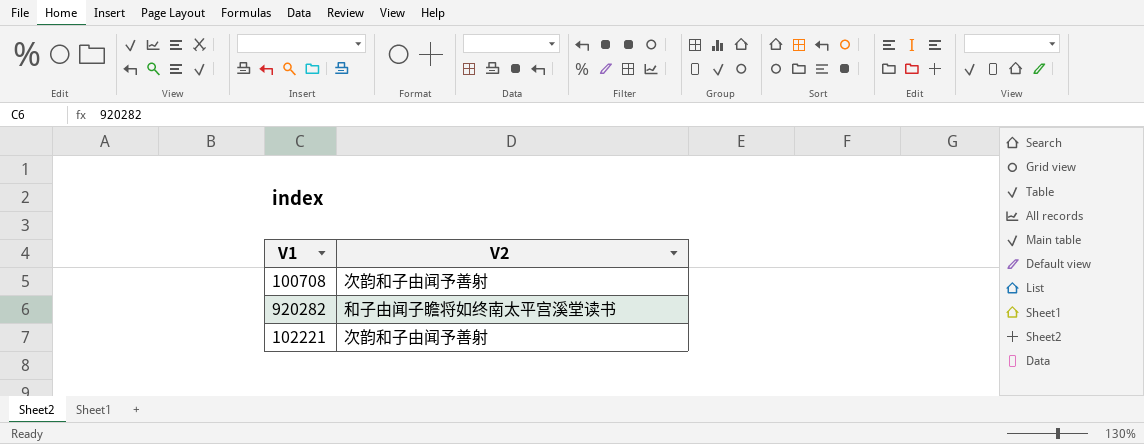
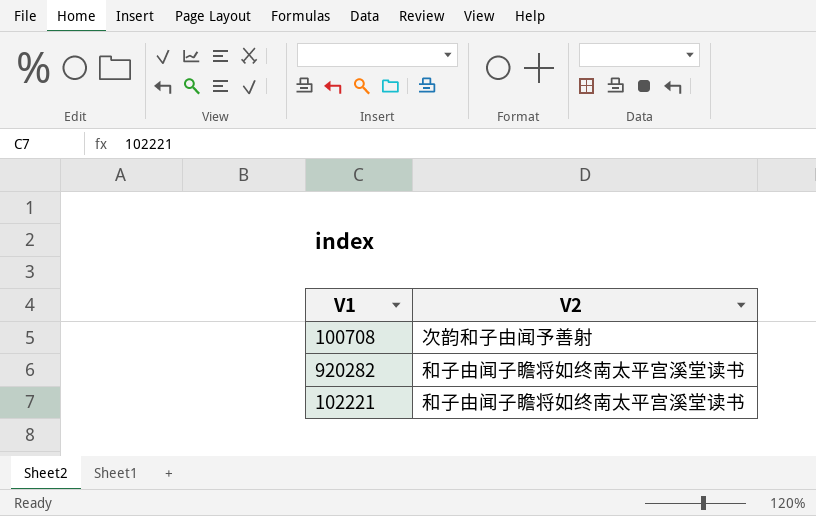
102221 | V2: 次韵和子由闻予善射 -> 和子由闻子瞻将如终南太平宫溪堂读书

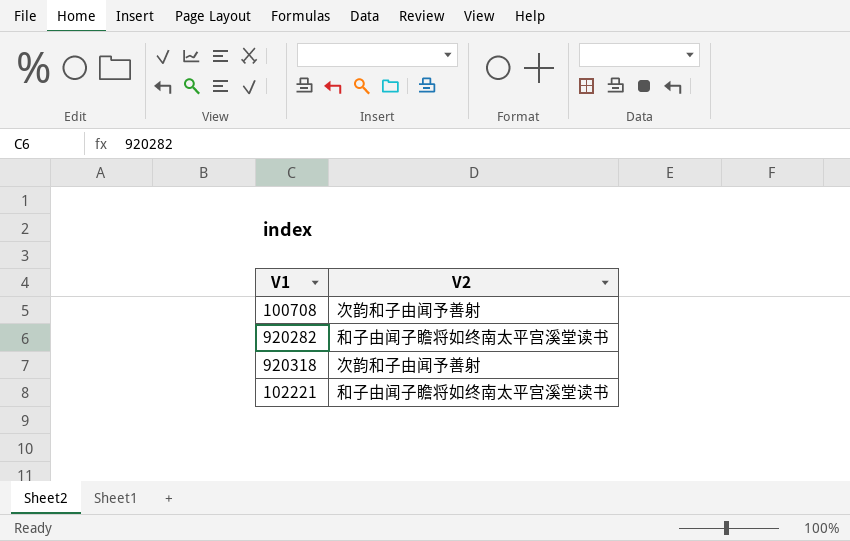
row 920318: none -> 次韵和子由闻予善射

